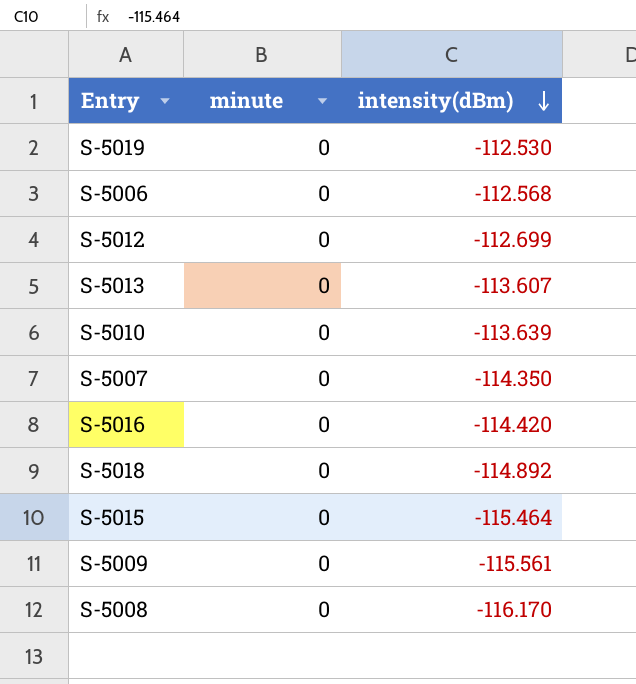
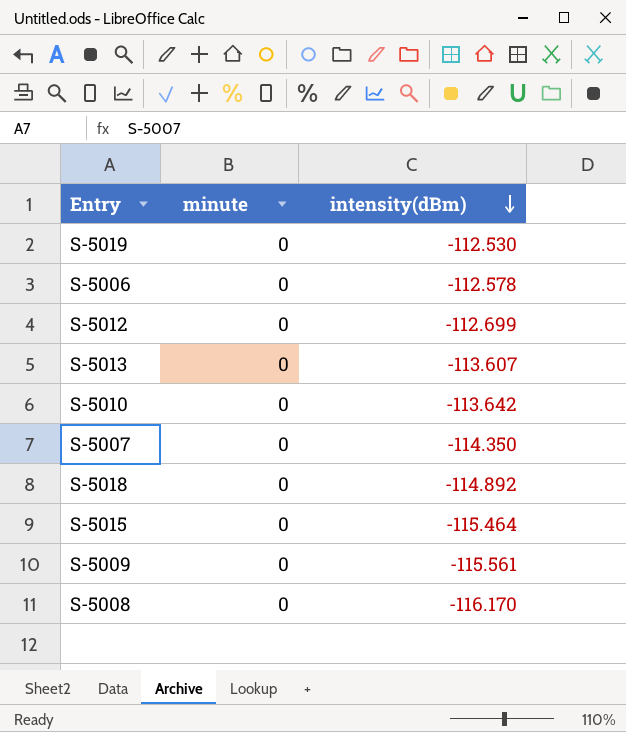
row S-5016: 0 | -114.420 -> none
S-5006 | intensity(dBm): -112.568 -> -112.578
S-5010 | intensity(dBm): -113.639 -> -113.642

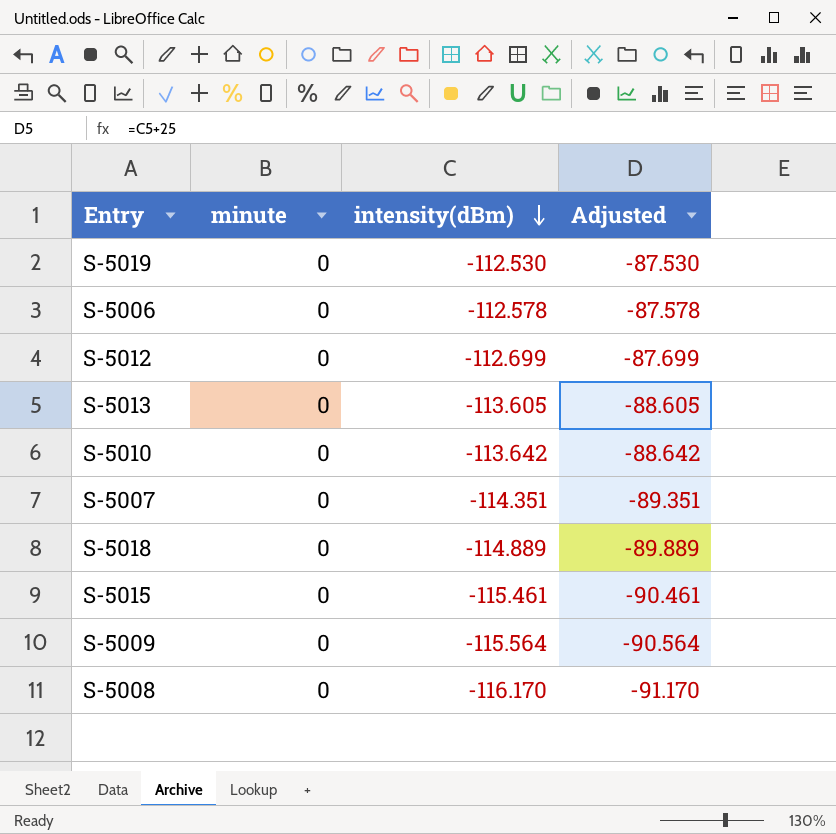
column Adjusted | formula: none -> [intensity(dBm)] + 25
S-5013 | intensity(dBm): -113.607 -> -113.605
S-5007 | intensity(dBm): -114.350 -> -114.351
S-5018 | intensity(dBm): -114.892 -> -114.889
S-5015 | intensity(dBm): -115.464 -> -115.461
S-5009 | intensity(dBm): -115.561 -> -115.564

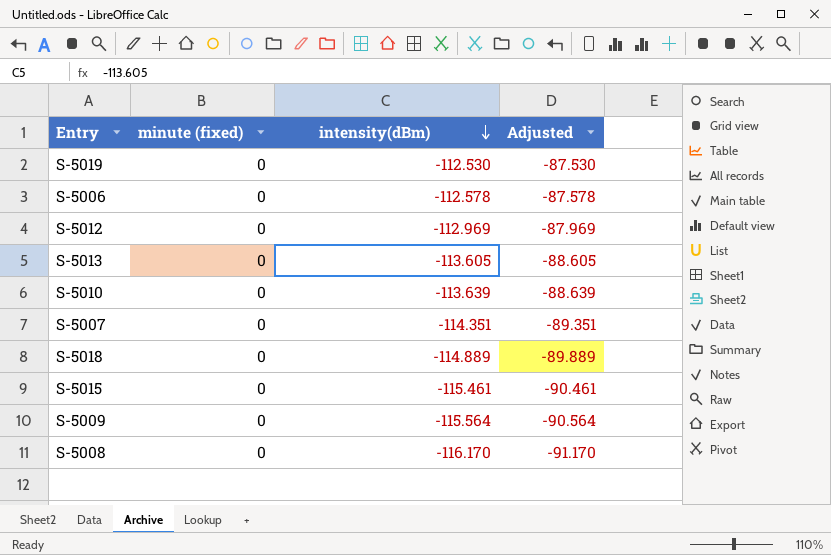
column name: minute -> minute (fixed)
S-5012 | intensity(dBm): -112.699 -> -112.969
S-5012 | Adjusted: -87.699 -> -87.969
S-5010 | intensity(dBm): -113.642 -> -113.639
S-5010 | Adjusted: -88.642 -> -88.639

